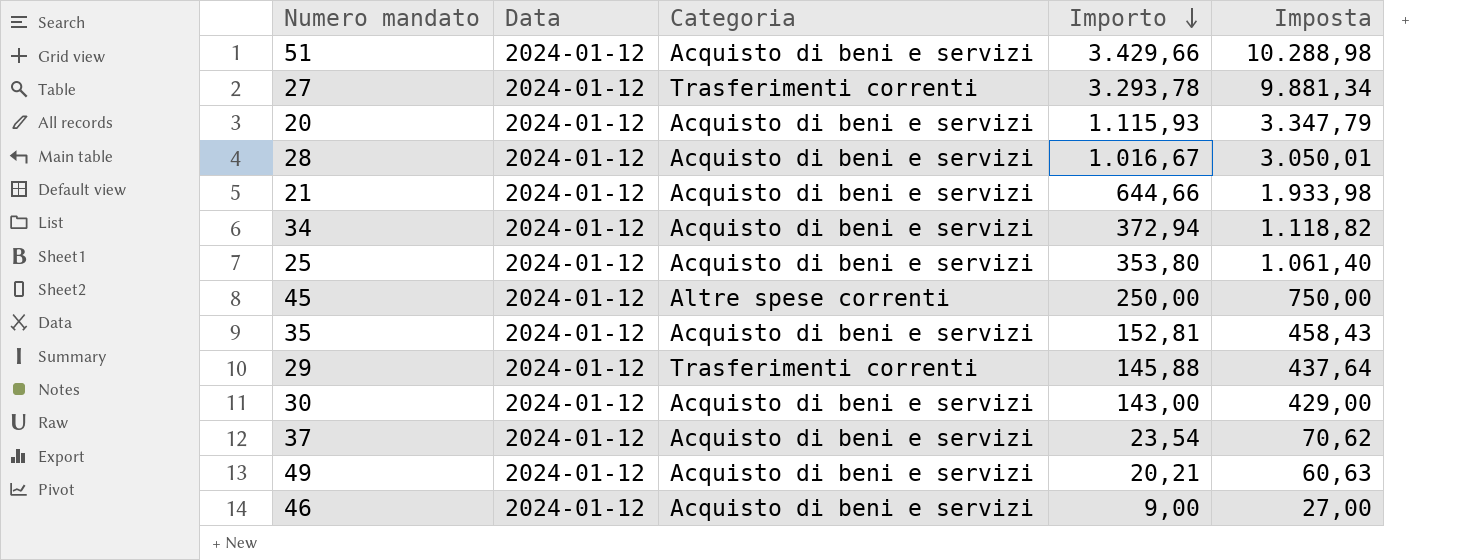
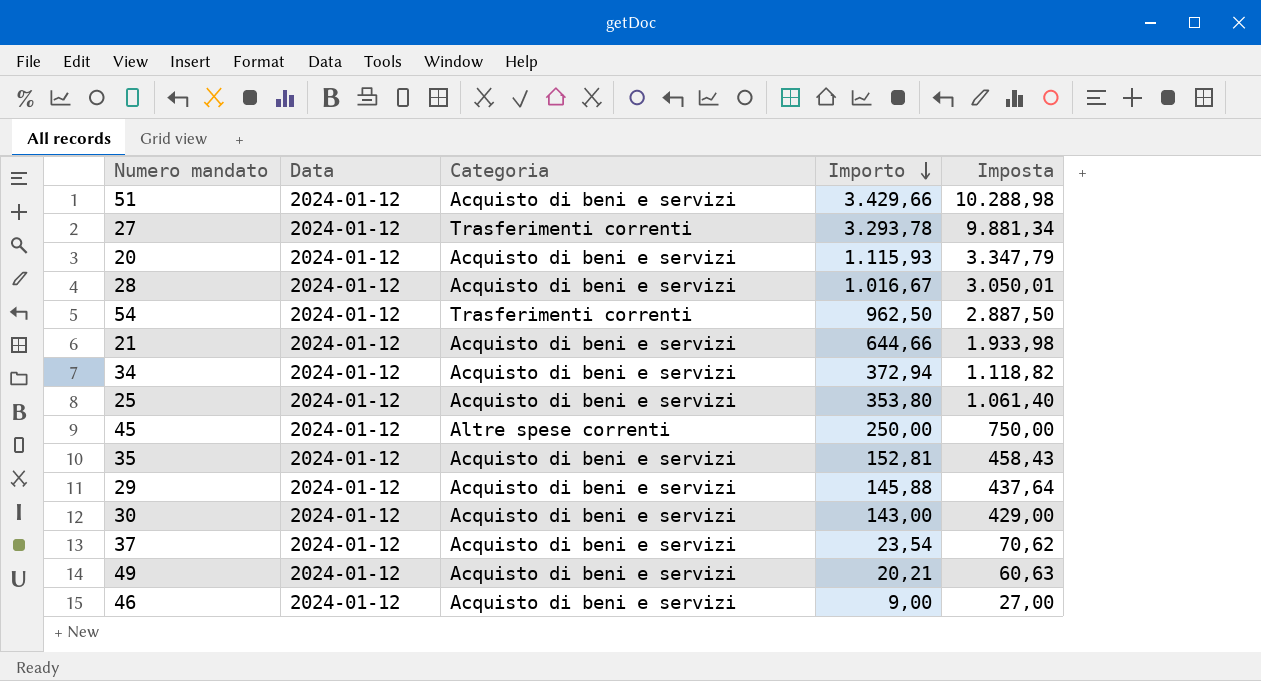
row 54: none -> 2024-01-12 | Trasferimenti correnti | 962,50 | 2.887,50
29 | Categoria: Trasferimenti correnti -> Acquisto di beni e servizi

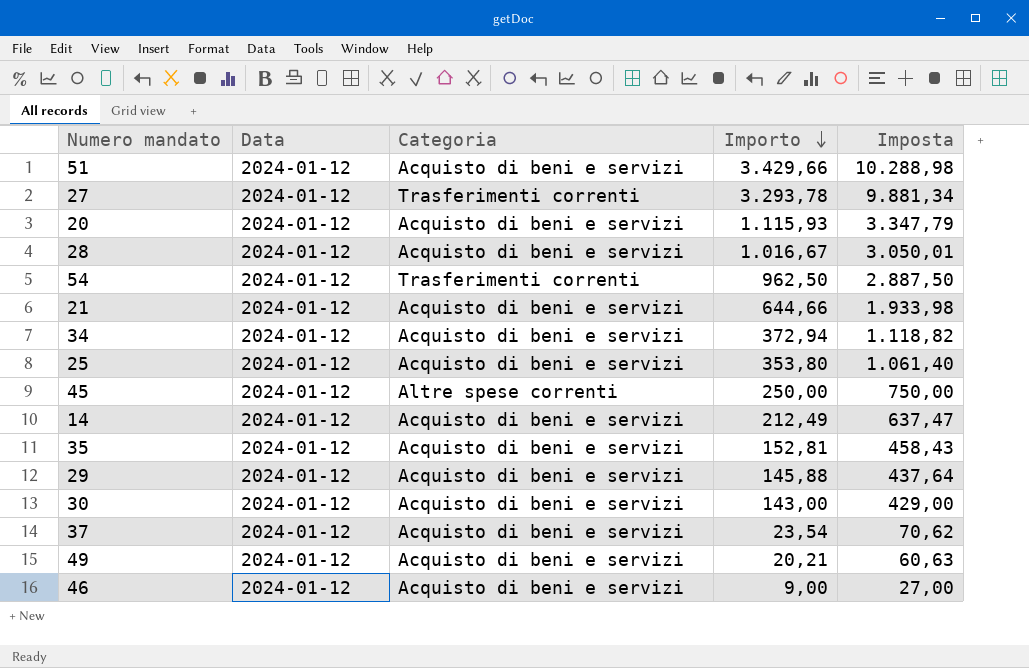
row 14: none -> 2024-01-12 | Acquisto di beni e servizi | 212,49 | 637,47

